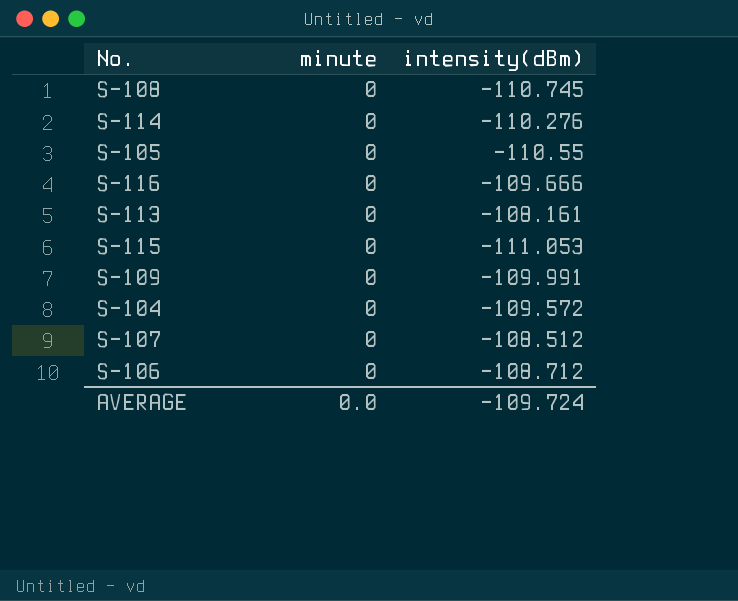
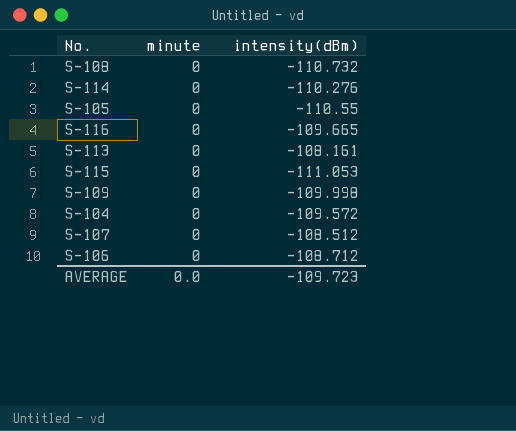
S-108 | intensity(dBm): -110.745 -> -110.732
S-116 | intensity(dBm): -109.666 -> -109.665
S-109 | intensity(dBm): -109.991 -> -109.998
AVERAGE | intensity(dBm): -109.724 -> -109.723

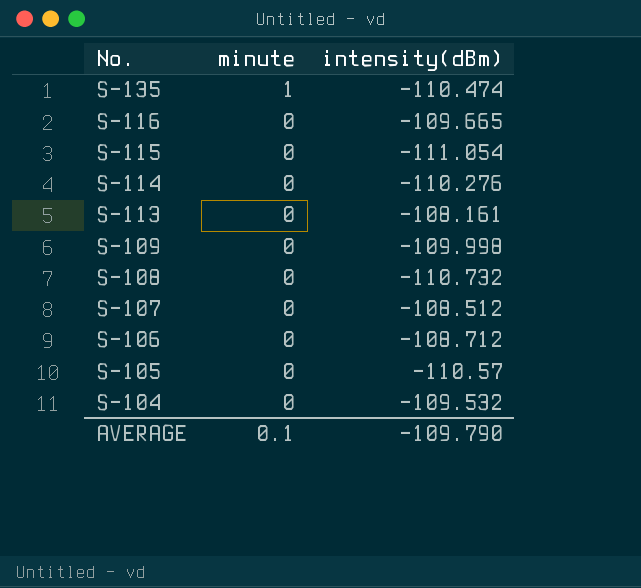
row order: none -> No. descending
row S-135: none -> 1 | -110.474
S-115 | intensity(dBm): -111.053 -> -111.054
S-105 | intensity(dBm): -110.55 -> -110.57
S-104 | intensity(dBm): -109.572 -> -109.532
AVERAGE | minute: 0.0 -> 0.1
AVERAGE | intensity(dBm): -109.723 -> -109.790

